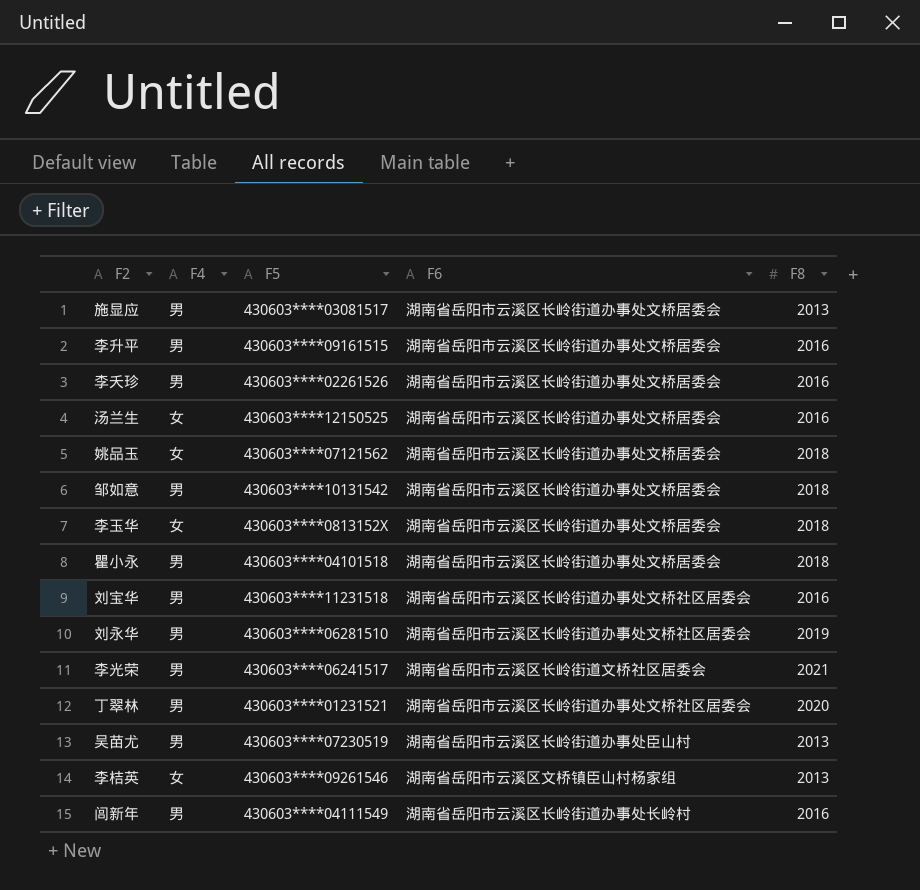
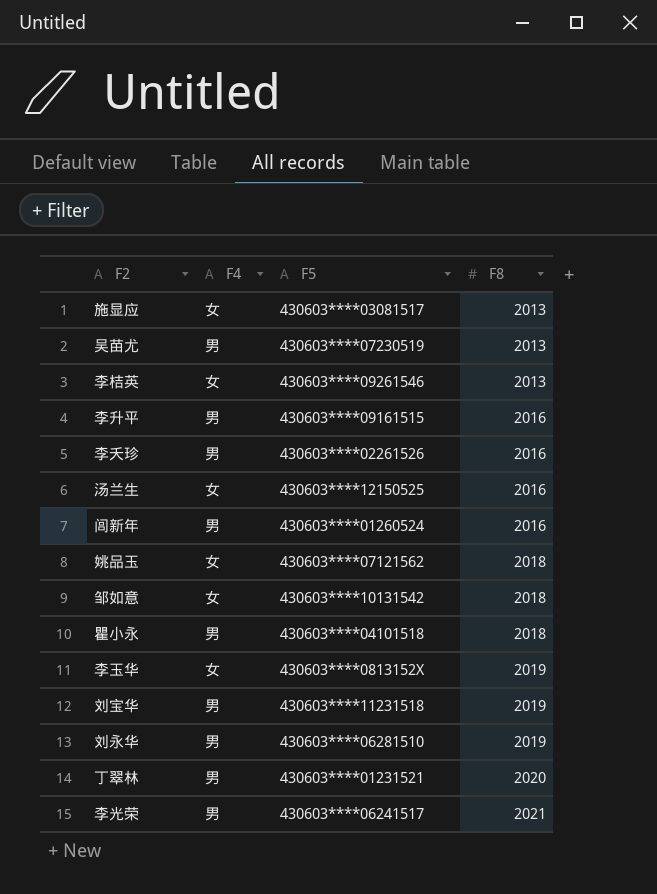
row order: none -> F8 ascending
column F6 | position: 4 -> none
施显应 | F4: 男 -> 女
闾新年 | F5: 430603****04111549 -> 430603****01260524
邹如意 | F4: 男 -> 女
李玉华 | F8: 2018 -> 2019
刘宝华 | F8: 2016 -> 2019

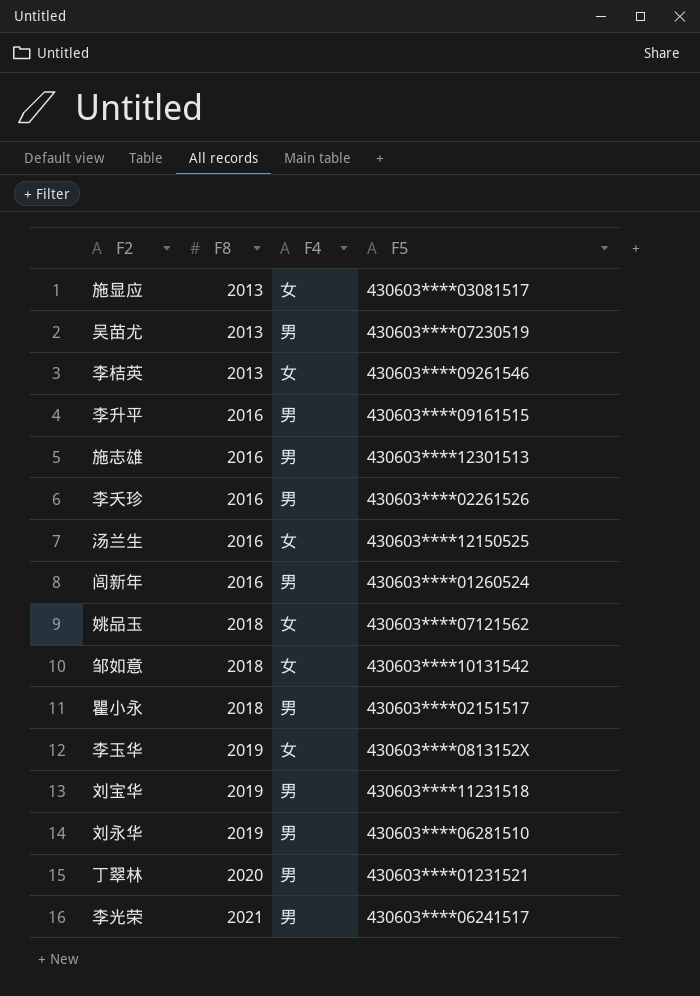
column F8 | position: 4 -> 2
row 施志雄: none -> 2016 | 男 | 430603****12301513
瞿小永 | F5: 430603****04101518 -> 430603****02151517

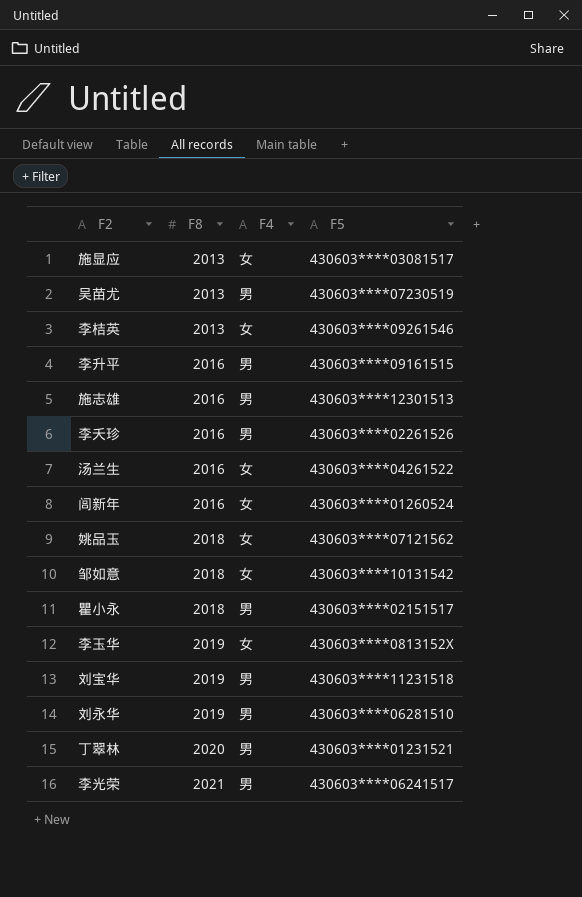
汤兰生 | F5: 430603****12150525 -> 430603****04261522
闾新年 | F4: 男 -> 女

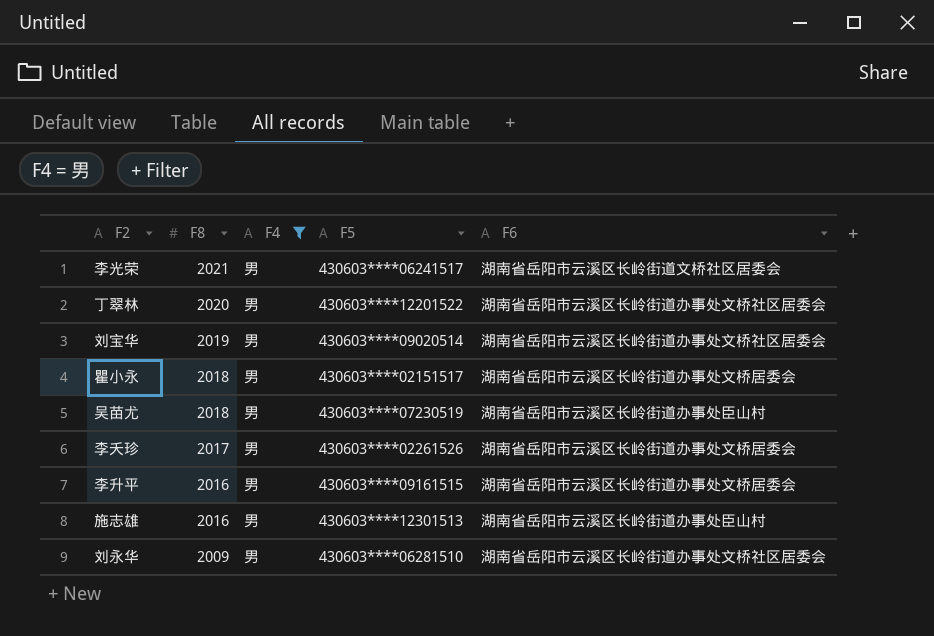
filter: none -> F4 = 男
row order: F8 ascending -> F8 descending
column F6 | position: none -> 5
丁翠林 | F5: 430603****01231521 -> 430603****12201522
刘宝华 | F5: 430603****11231518 -> 430603****09020514
吴苗尤 | F8: 2013 -> 2018
李夭珍 | F8: 2016 -> 2017
刘永华 | F8: 2019 -> 2009

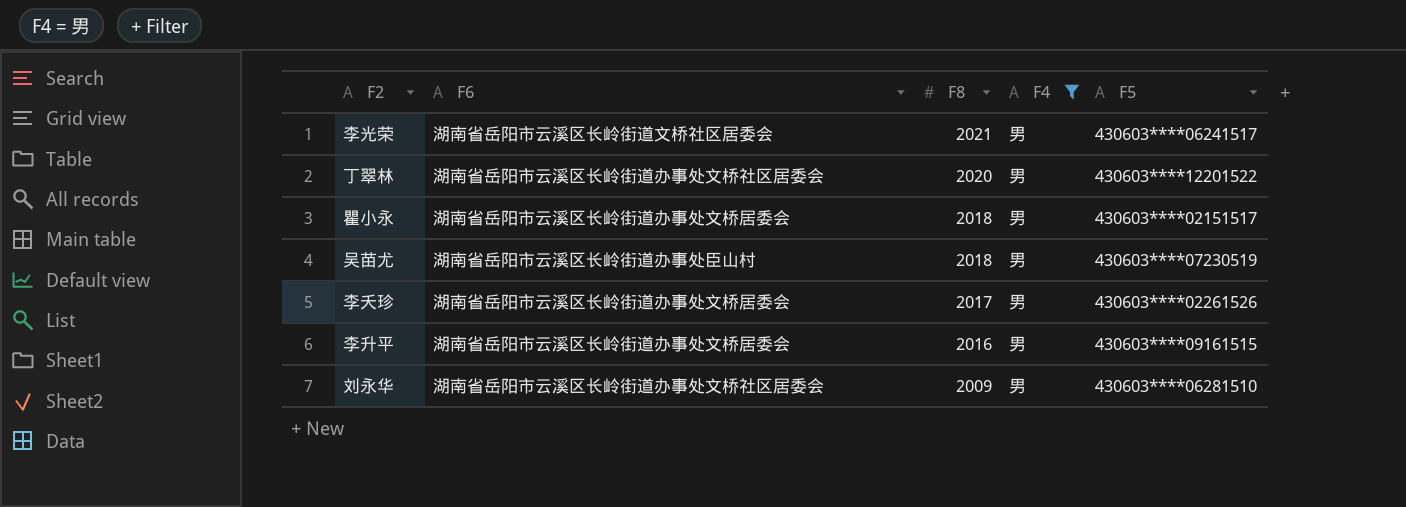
column F6 | position: 5 -> 2
row 刘宝华: 2019 | 男 | 430603****09020514 | 湖南省岳阳市云溪区长岭街道办事处文桥社区居委会 -> none
row 施志雄: 2016 | 男 | 430603****12301513 | 湖南省岳阳市云溪区长岭街道办事处臣山村 -> none

